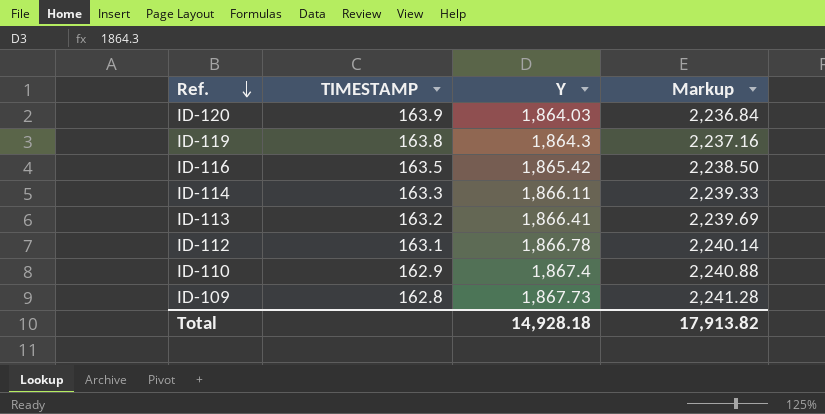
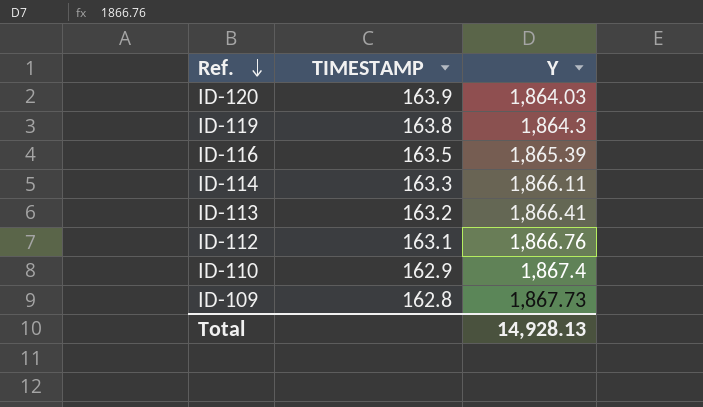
column Markup | formula: [Y] * 1.2 -> none
ID-116 | Y: 1,865.42 -> 1,865.39
ID-112 | Y: 1,866.78 -> 1,866.76
Total | Y: 14,928.18 -> 14,928.13

